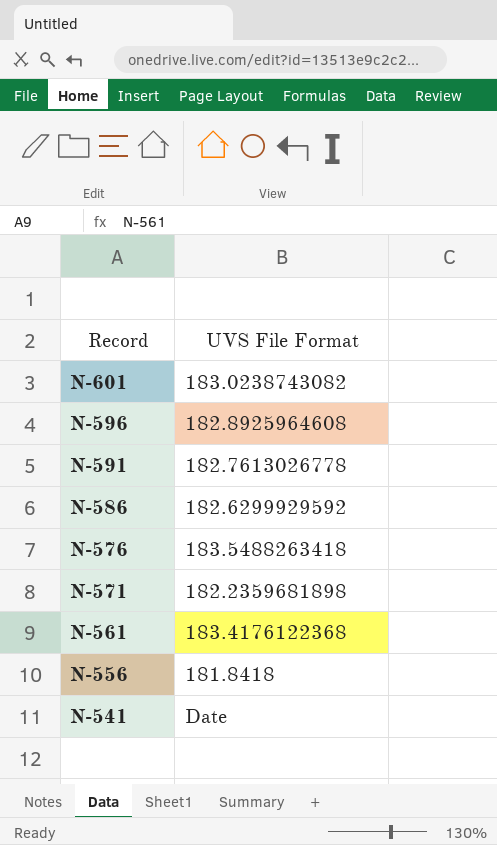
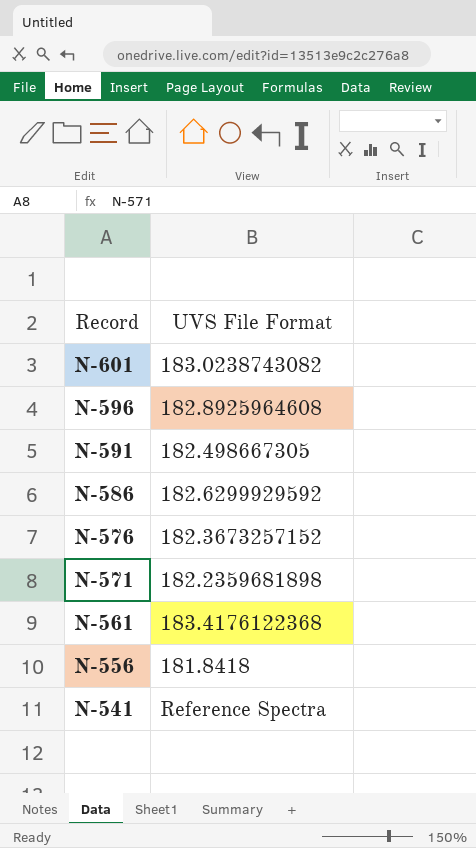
N-591 | UVS File Format: 182.7613026778 -> 182.498667305
N-576 | UVS File Format: 183.5488263418 -> 182.3673257152
N-541 | UVS File Format: Date -> Reference Spectra

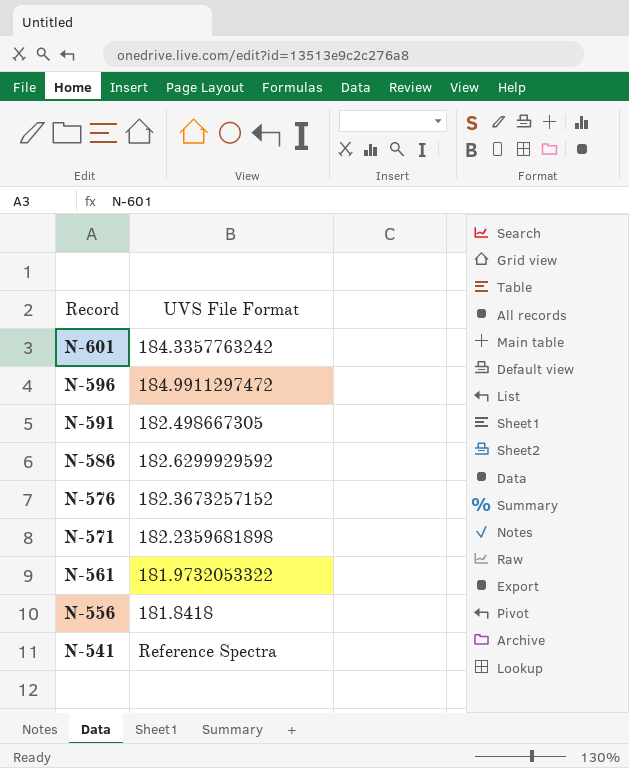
N-601 | UVS File Format: 183.0238743082 -> 184.3357763242
N-596 | UVS File Format: 182.8925964608 -> 184.9911297472
N-561 | UVS File Format: 183.4176122368 -> 181.9732053322

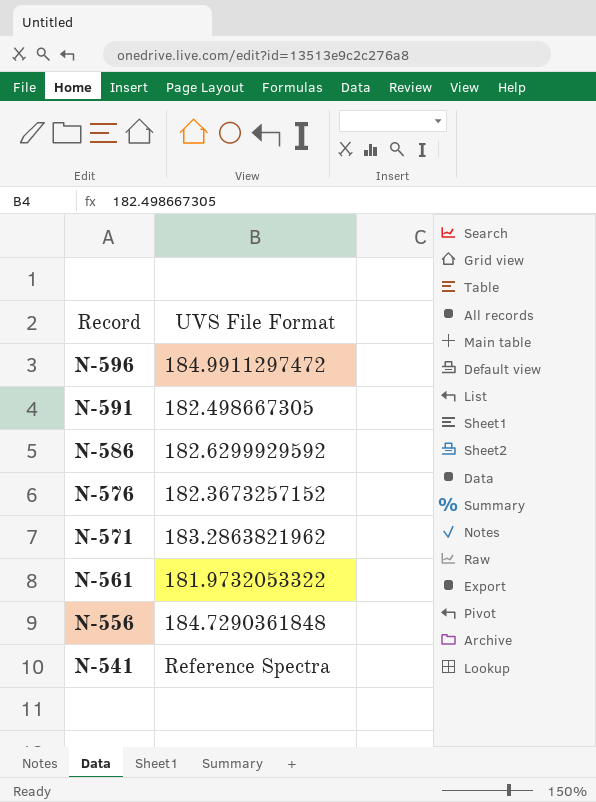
row N-601: 184.3357763242 -> none
N-571 | UVS File Format: 182.2359681898 -> 183.2863821962
N-556 | UVS File Format: 181.8418 -> 184.7290361848

